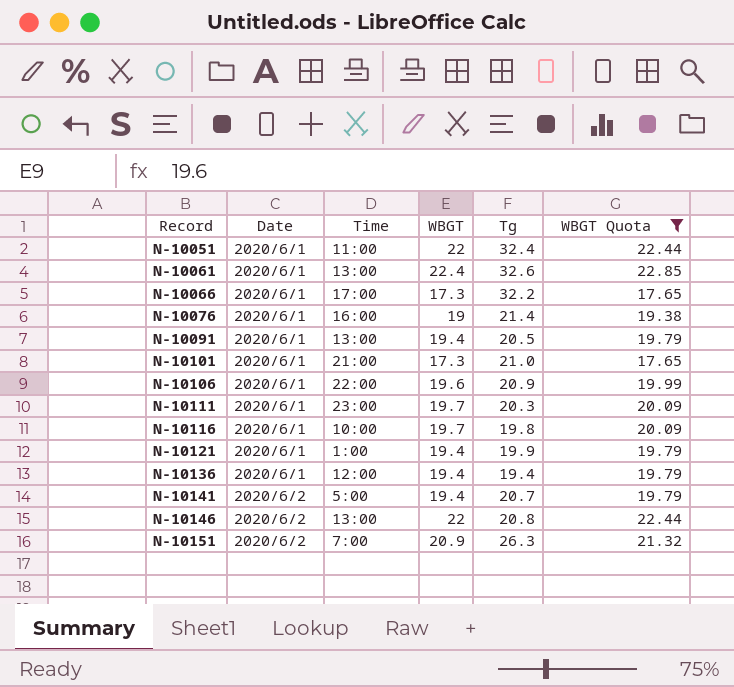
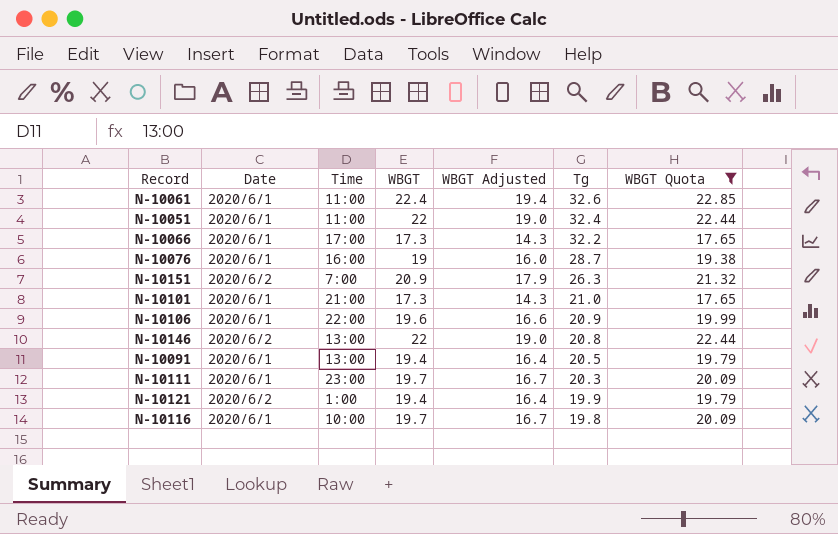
row order: Record ascending -> Tg descending
column WBGT Adjusted | formula: none -> [WBGT] - 3
row N-10136: 2020/6/1 | 12:00 | 19.4 | 19.4 | 19.79 -> none
row N-10141: 2020/6/2 | 5:00 | 19.4 | 20.7 | 19.79 -> none
N-10061 | Time: 13:00 -> 11:00
N-10076 | Tg: 21.4 -> 28.7
N-10121 | Date: 2020/6/1 -> 2020/6/2

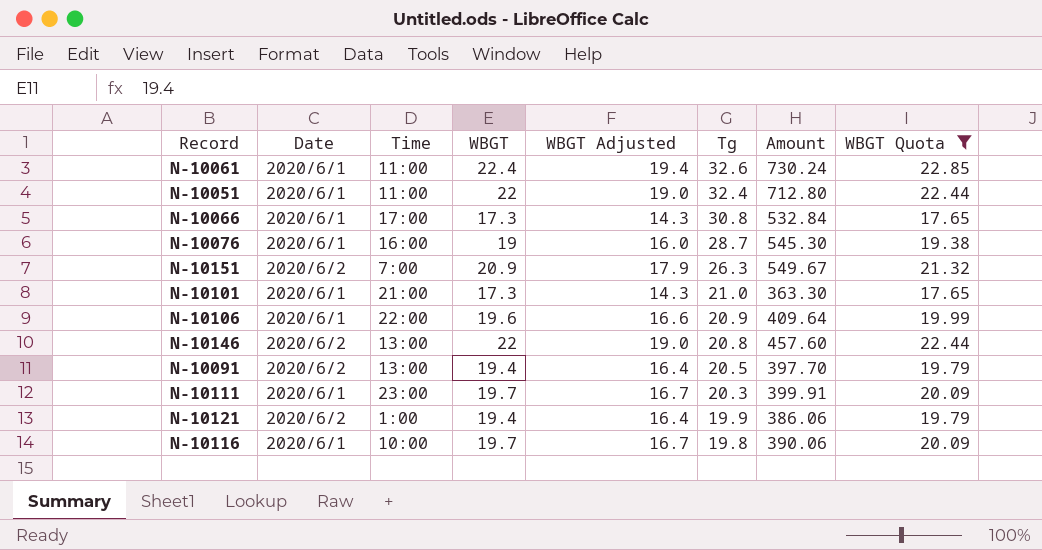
column Amount | formula: none -> [WBGT] * [Tg]
N-10066 | Tg: 32.2 -> 30.8
N-10091 | Date: 2020/6/1 -> 2020/6/2

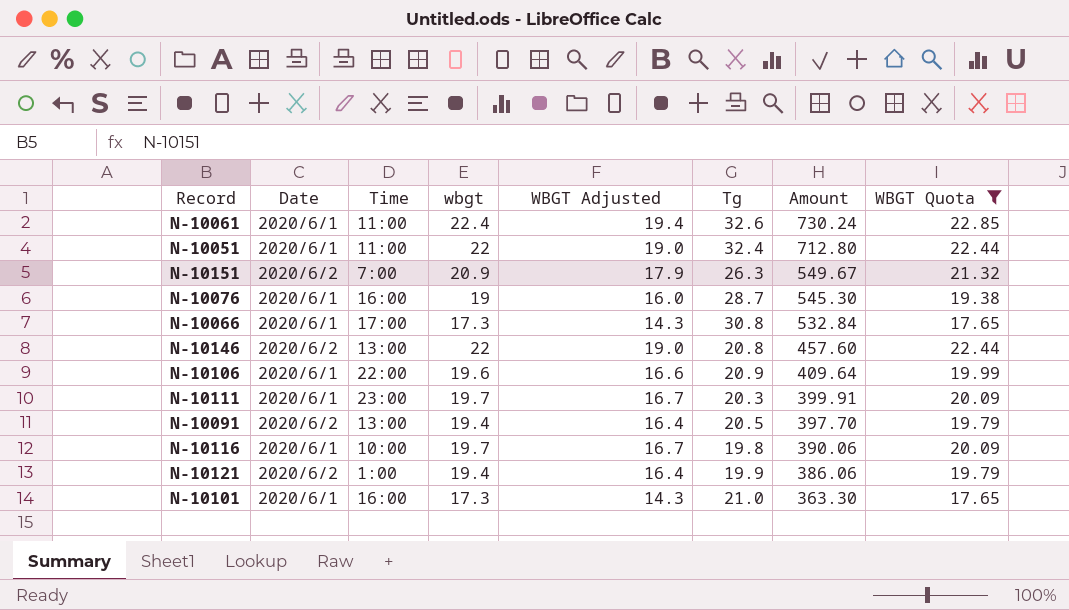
row order: Tg descending -> Amount descending
column name: WBGT -> wbgt
N-10101 | Time: 21:00 -> 16:00

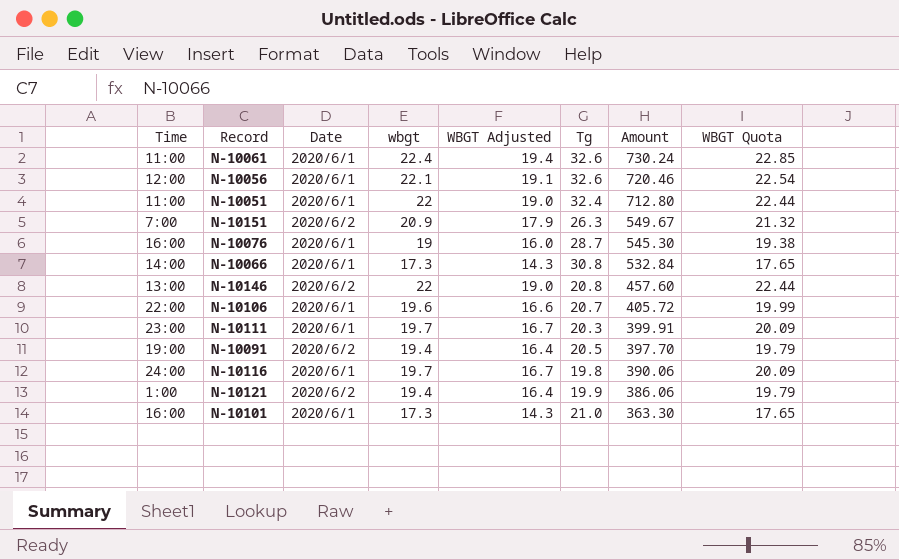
filter: WBGT Quota != 22.54 -> none
column Time | position: 3 -> 1
N-10066 | Time: 17:00 -> 14:00
N-10106 | Tg: 20.9 -> 20.7
N-10106 | Amount: 409.64 -> 405.72
N-10091 | Time: 13:00 -> 19:00
N-10116 | Time: 10:00 -> 24:00

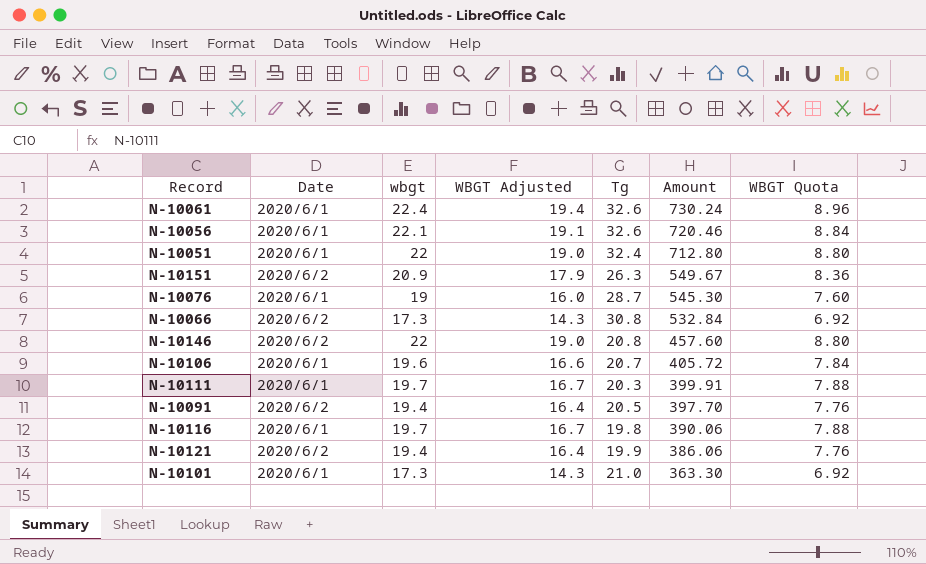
column Time | position: 1 -> none
column WBGT Quota | formula: [wbgt] * 1.02 -> [wbgt] * 0.4
N-10066 | Date: 2020/6/1 -> 2020/6/2

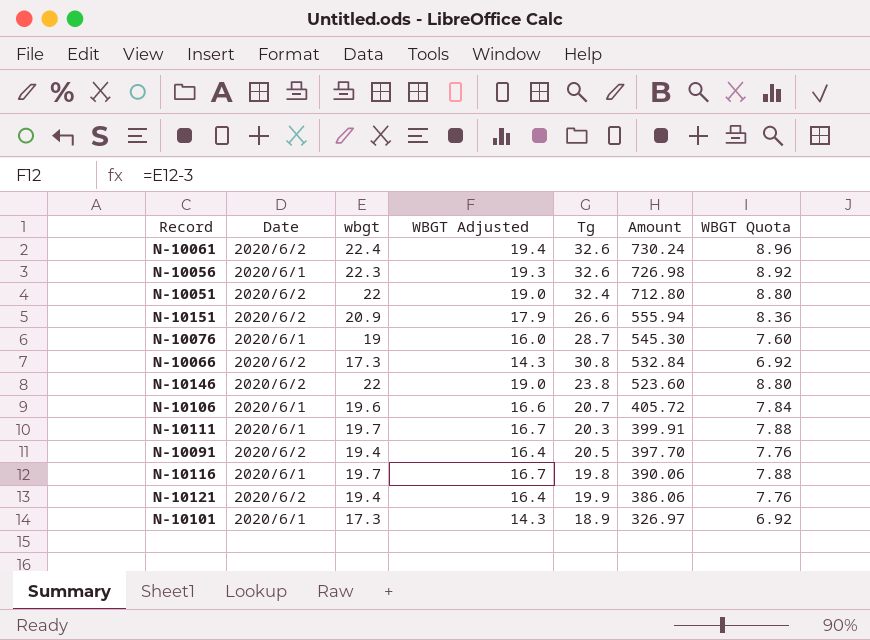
N-10061 | Date: 2020/6/1 -> 2020/6/2
N-10056 | wbgt: 22.1 -> 22.3
N-10056 | WBGT Adjusted: 19.1 -> 19.3
N-10056 | Amount: 720.46 -> 726.98
N-10056 | WBGT Quota: 8.84 -> 8.92
N-10051 | Date: 2020/6/1 -> 2020/6/2
N-10151 | Tg: 26.3 -> 26.6
N-10151 | Amount: 549.67 -> 555.94
N-10146 | Tg: 20.8 -> 23.8
N-10146 | Amount: 457.60 -> 523.60
N-10101 | Tg: 21.0 -> 18.9
N-10101 | Amount: 363.30 -> 326.97

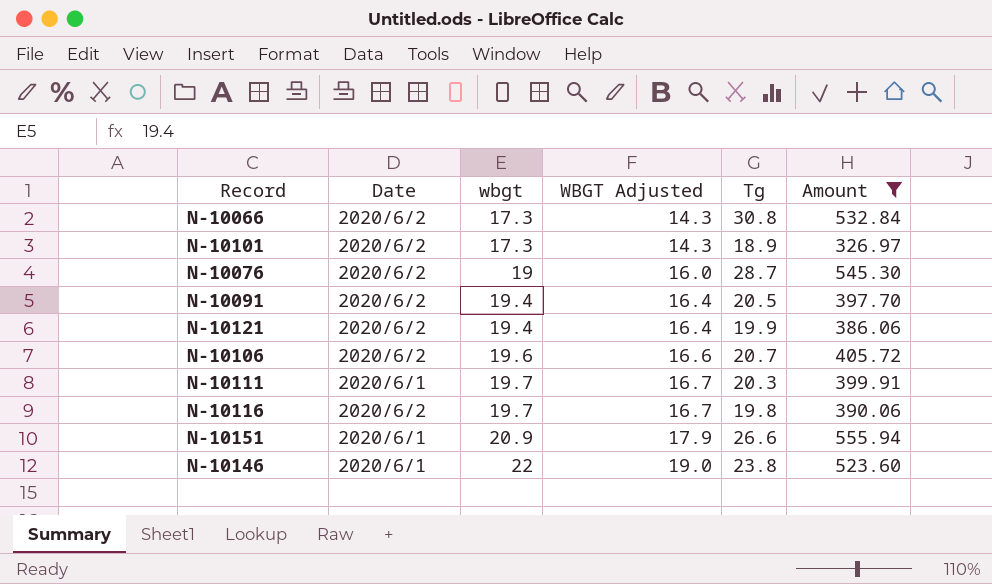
filter: none -> Amount <= 555.94
row order: Amount descending -> wbgt ascending
column WBGT Quota | formula: [wbgt] * 0.4 -> none
N-10101 | Date: 2020/6/1 -> 2020/6/2
N-10076 | Date: 2020/6/1 -> 2020/6/2
N-10106 | Date: 2020/6/1 -> 2020/6/2
N-10116 | Date: 2020/6/1 -> 2020/6/2
N-10151 | Date: 2020/6/2 -> 2020/6/1
N-10146 | Date: 2020/6/2 -> 2020/6/1

